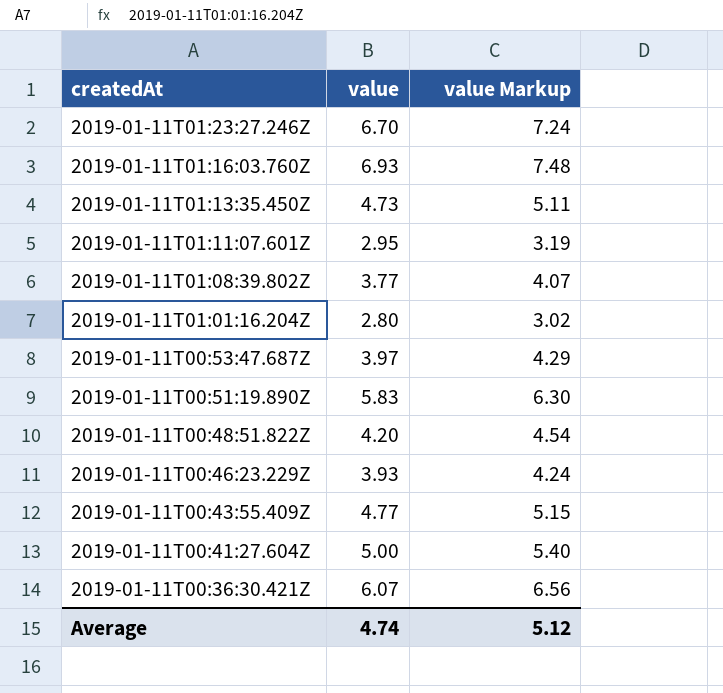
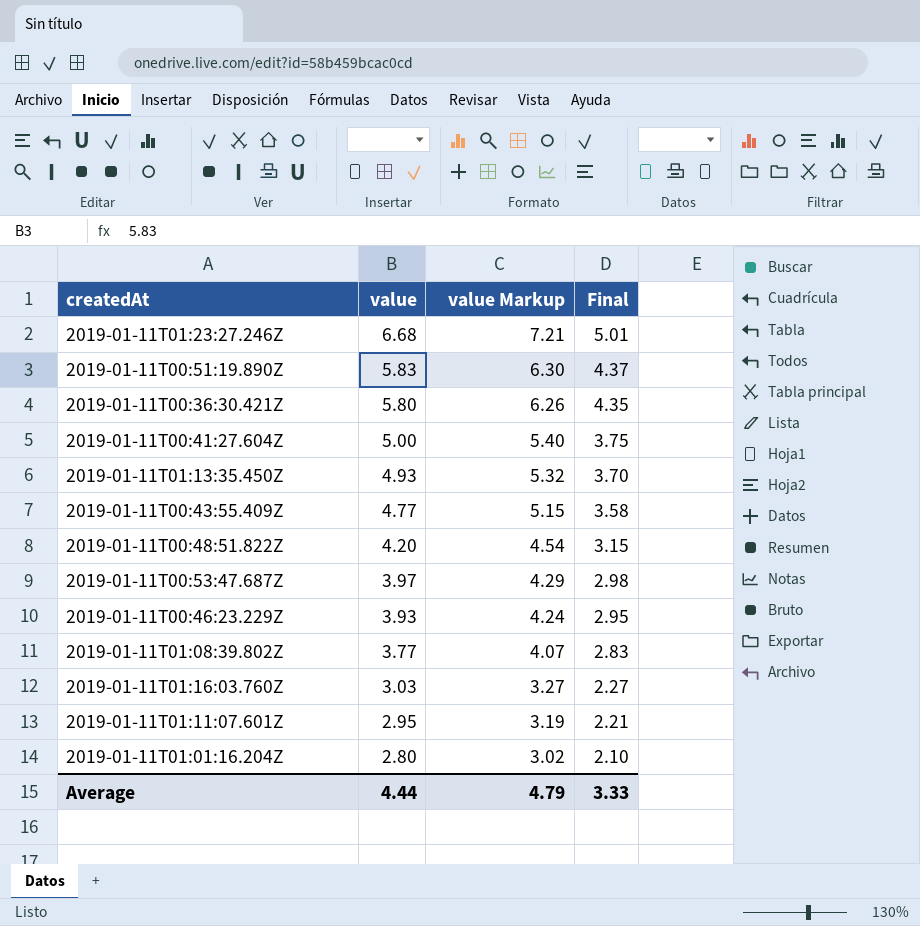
row order: createdAt descending -> value descending
column Final | formula: none -> [value] * 0.75
2019-01-11T01:23:27.246Z | value: 6.70 -> 6.68
2019-01-11T01:23:27.246Z | value Markup: 7.24 -> 7.21
2019-01-11T00:36:30.421Z | value: 6.07 -> 5.80
2019-01-11T00:36:30.421Z | value Markup: 6.56 -> 6.26
2019-01-11T01:13:35.450Z | value: 4.73 -> 4.93
2019-01-11T01:13:35.450Z | value Markup: 5.11 -> 5.32
2019-01-11T01:16:03.760Z | value: 6.93 -> 3.03
2019-01-11T01:16:03.760Z | value Markup: 7.48 -> 3.27
Average | value: 4.74 -> 4.44
Average | value Markup: 5.12 -> 4.79

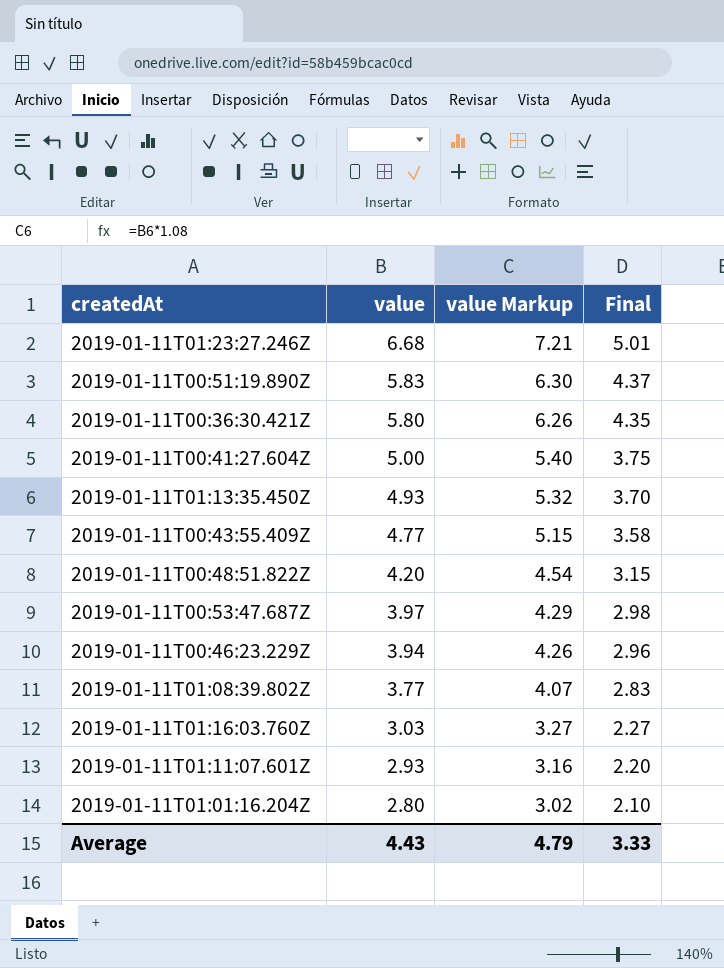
2019-01-11T00:46:23.229Z | value: 3.93 -> 3.94
2019-01-11T00:46:23.229Z | value Markup: 4.24 -> 4.26
2019-01-11T00:46:23.229Z | Final: 2.95 -> 2.96
2019-01-11T01:11:07.601Z | value: 2.95 -> 2.93
2019-01-11T01:11:07.601Z | value Markup: 3.19 -> 3.16
2019-01-11T01:11:07.601Z | Final: 2.21 -> 2.20
Average | value: 4.44 -> 4.43

